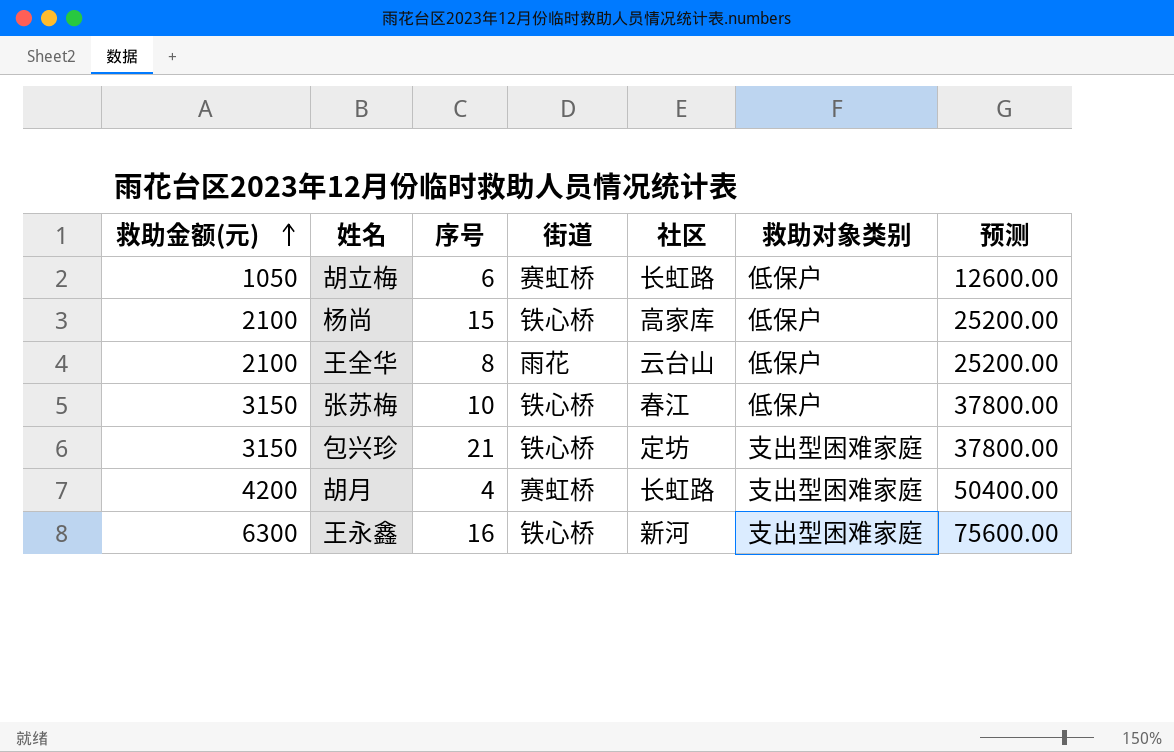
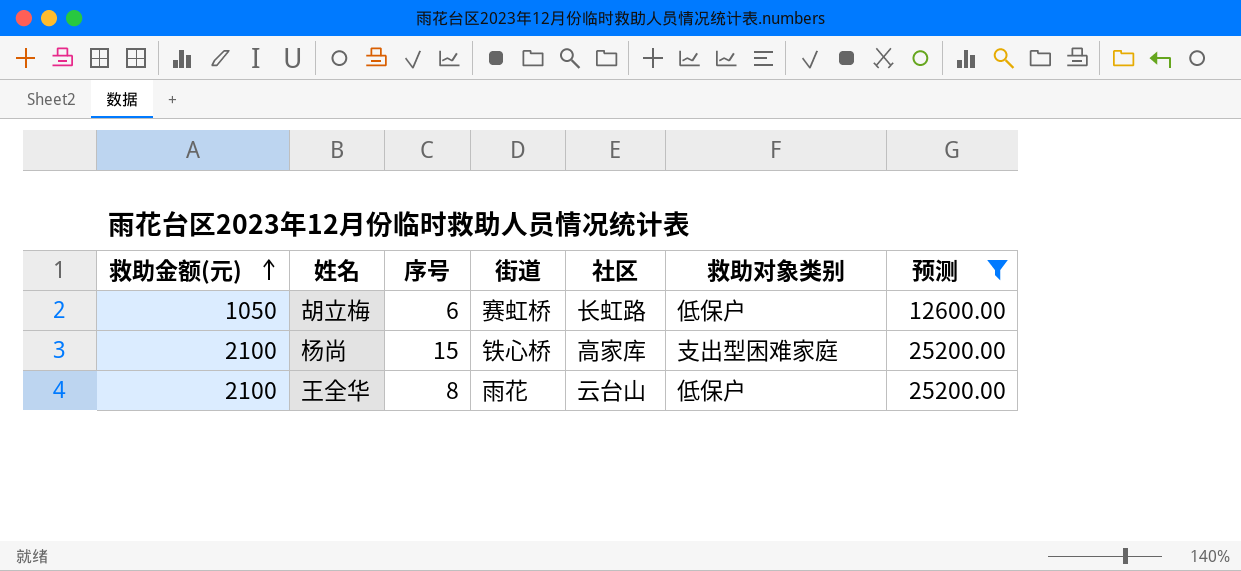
filter: none -> 预测 <= 25200.00
杨尚 | 救助对象类别: 低保户 -> 支出型困难家庭

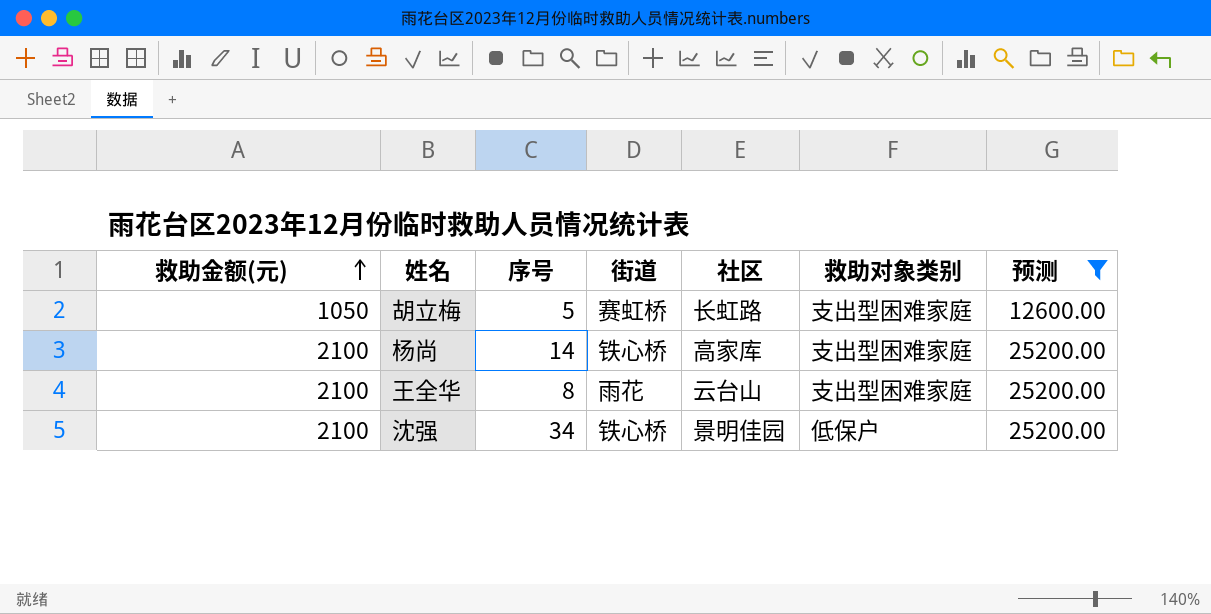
胡立梅 | 序号: 6 -> 5
胡立梅 | 救助对象类别: 低保户 -> 支出型困难家庭
杨尚 | 序号: 15 -> 14
王全华 | 救助对象类别: 低保户 -> 支出型困难家庭
row 沈强: none -> 2100 | 34 | 铁心桥 | 景明佳园 | 低保户 | 25200.00

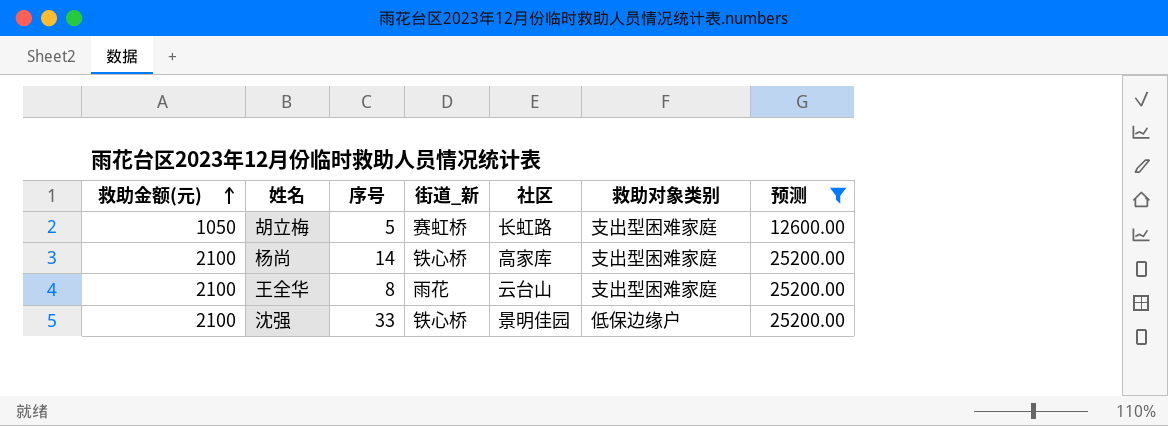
column name: 街道 -> 街道_新
沈强 | 序号: 34 -> 33
沈强 | 救助对象类别: 低保户 -> 低保边缘户

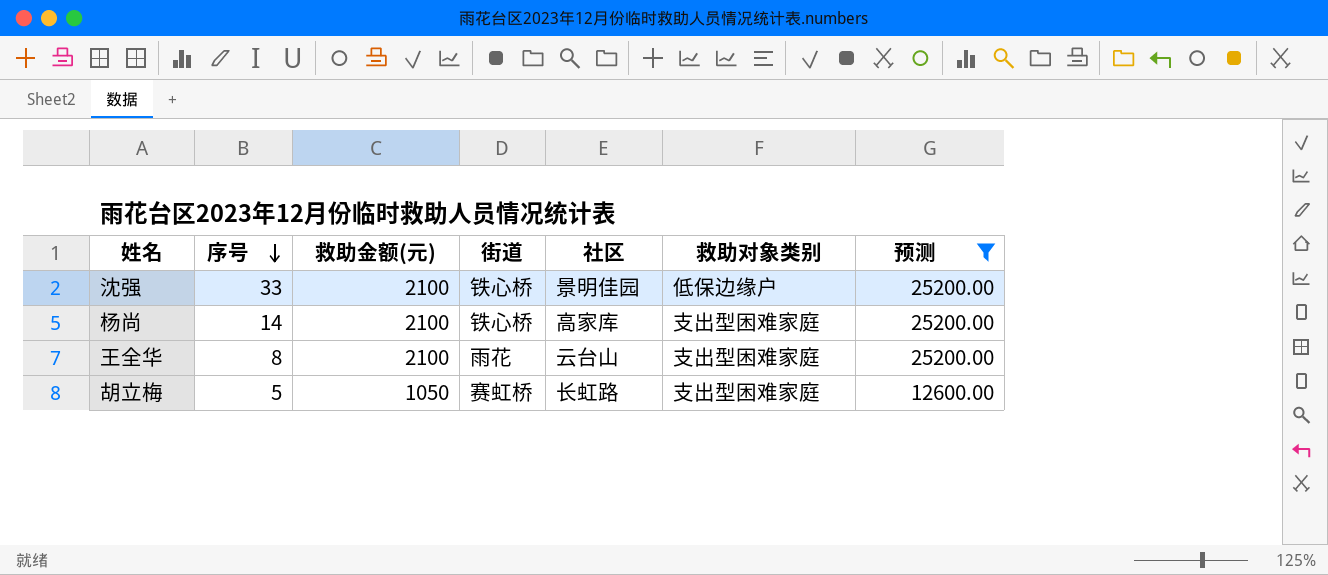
row order: 救助金额(元) ascending -> 序号 descending
column 救助金额(元) | position: 1 -> 3
column name: 街道_新 -> 街道

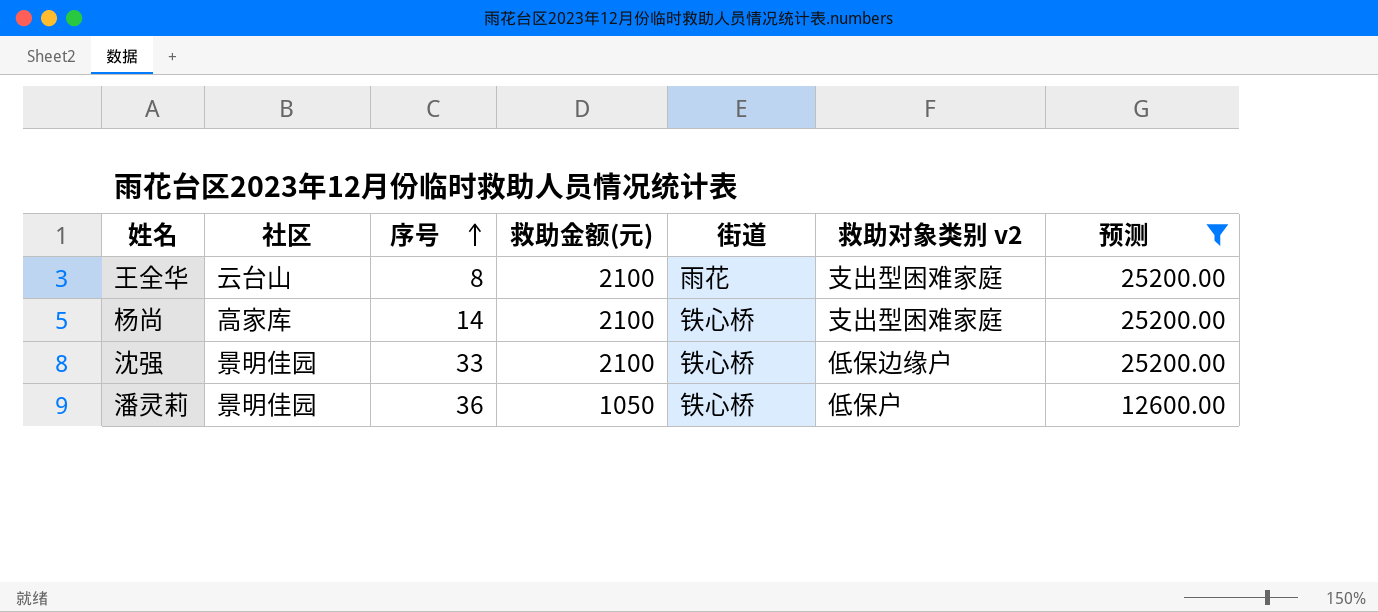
row order: 序号 descending -> 序号 ascending
column 社区 | position: 5 -> 2
column name: 救助对象类别 -> 救助对象类别 v2
row 胡立梅: 5 | 1050 | 赛虹桥 | 长虹路 | 支出型困难家庭 | 12600.00 -> none
row 潘灵莉: none -> 景明佳园 | 36 | 1050 | 铁心桥 | 低保户 | 12600.00

